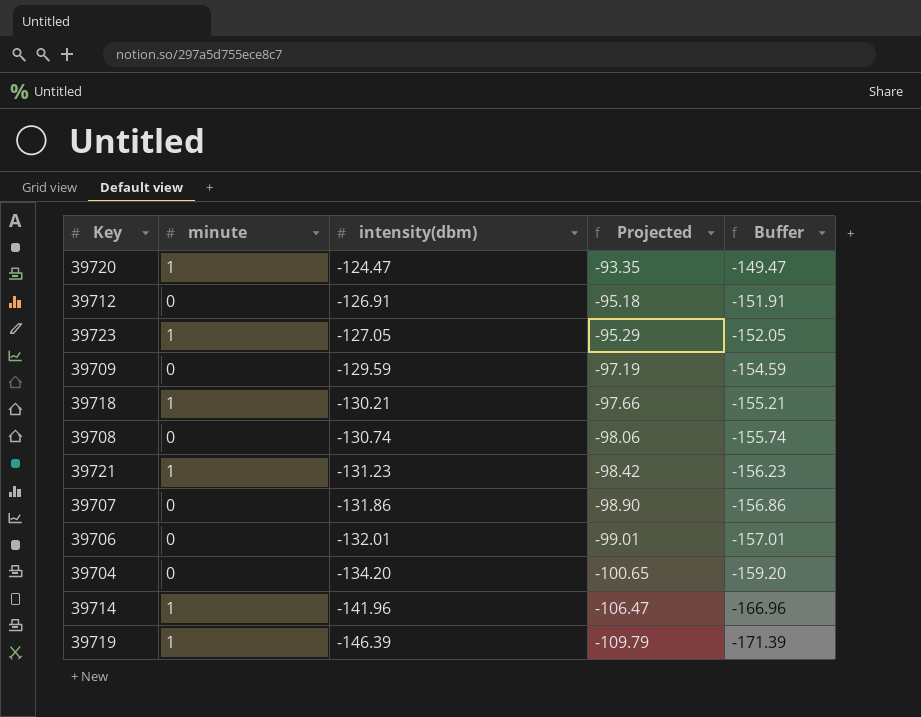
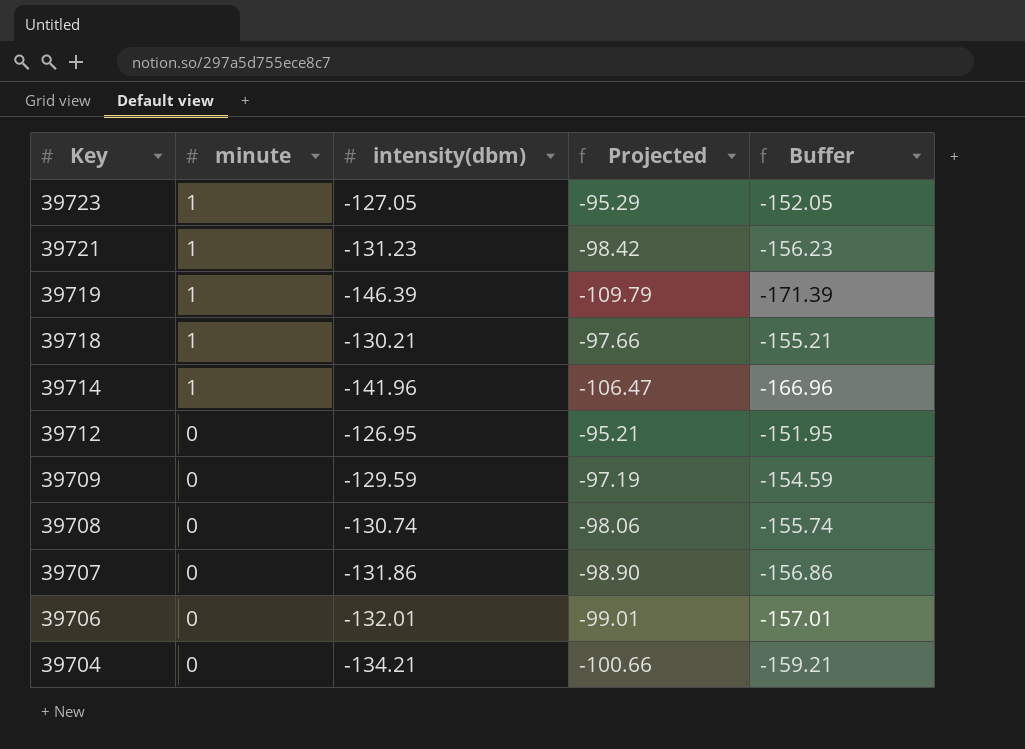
row order: intensity(dbm) descending -> Key descending
row 39720: 1 | -124.47 | -93.35 | -149.47 -> none
39712 | intensity(dbm): -126.91 -> -126.95
39712 | Projected: -95.18 -> -95.21
39712 | Buffer: -151.91 -> -151.95
39704 | intensity(dbm): -134.20 -> -134.21
39704 | Projected: -100.65 -> -100.66
39704 | Buffer: -159.20 -> -159.21

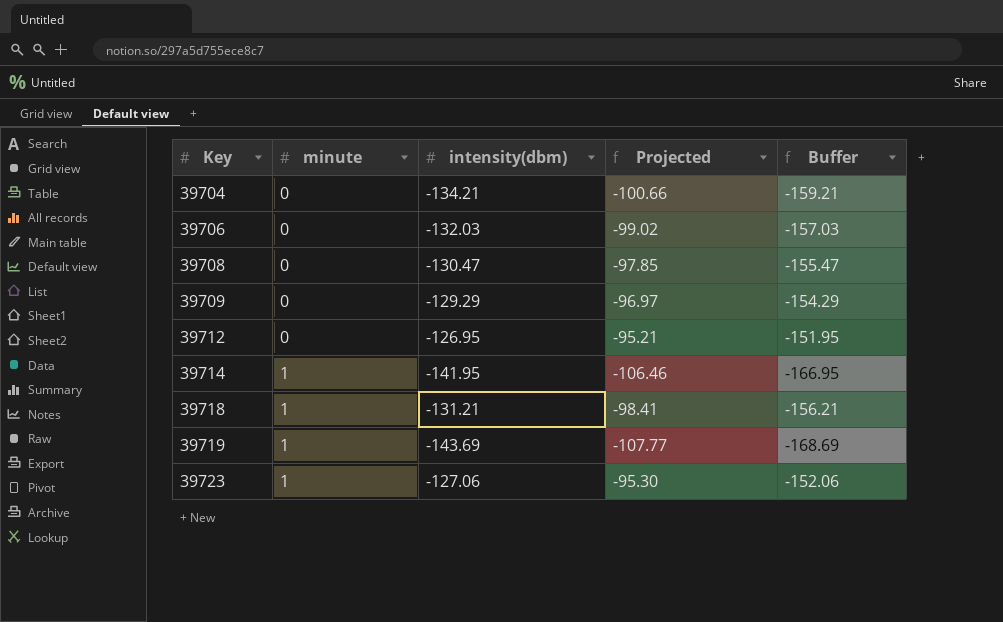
row order: Key descending -> Key ascending
row 39721: 1 | -131.23 | -98.42 | -156.23 -> none
row 39707: 0 | -131.86 | -98.90 | -156.86 -> none
39706 | intensity(dbm): -132.01 -> -132.03
39706 | Projected: -99.01 -> -99.02
39706 | Buffer: -157.01 -> -157.03
39708 | intensity(dbm): -130.74 -> -130.47
39708 | Projected: -98.06 -> -97.85
39708 | Buffer: -155.74 -> -155.47
39709 | intensity(dbm): -129.59 -> -129.29
39709 | Projected: -97.19 -> -96.97
39709 | Buffer: -154.59 -> -154.29
39714 | intensity(dbm): -141.96 -> -141.95
39714 | Projected: -106.47 -> -106.46
39714 | Buffer: -166.96 -> -166.95
39718 | intensity(dbm): -130.21 -> -131.21
39718 | Projected: -97.66 -> -98.41
39718 | Buffer: -155.21 -> -156.21
39719 | intensity(dbm): -146.39 -> -143.69
39719 | Projected: -109.79 -> -107.77
39719 | Buffer: -171.39 -> -168.69
39723 | intensity(dbm): -127.05 -> -127.06
39723 | Projected: -95.29 -> -95.30
39723 | Buffer: -152.05 -> -152.06

